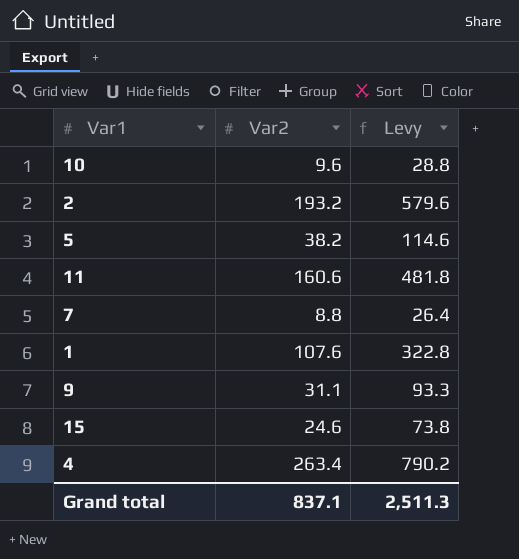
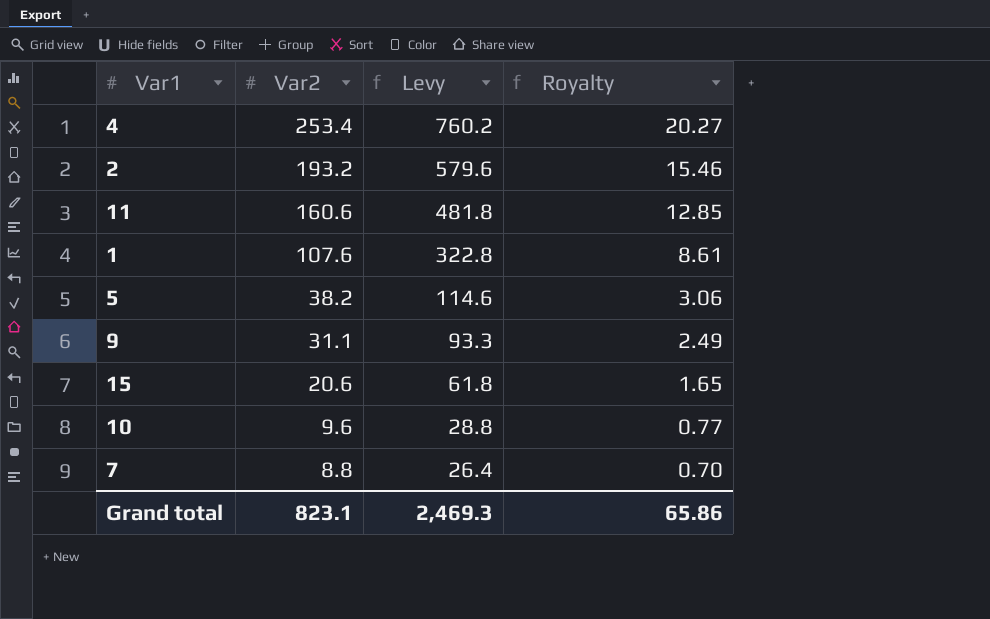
row order: none -> Var2 descending
column Royalty | formula: none -> [Var2] * 0.08
4 | Var2: 263.4 -> 253.4
4 | Levy: 790.2 -> 760.2
15 | Var2: 24.6 -> 20.6
15 | Levy: 73.8 -> 61.8
Grand total | Var2: 837.1 -> 823.1
Grand total | Levy: 2,511.3 -> 2,469.3

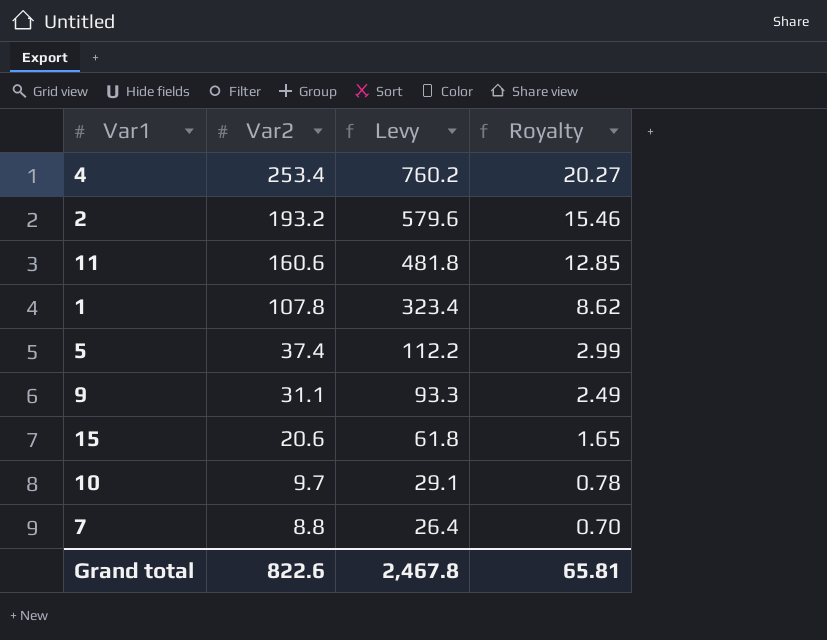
1 | Var2: 107.6 -> 107.8
1 | Levy: 322.8 -> 323.4
1 | Royalty: 8.61 -> 8.62
5 | Var2: 38.2 -> 37.4
5 | Levy: 114.6 -> 112.2
5 | Royalty: 3.06 -> 2.99
10 | Var2: 9.6 -> 9.7
10 | Levy: 28.8 -> 29.1
10 | Royalty: 0.77 -> 0.78
Grand total | Var2: 823.1 -> 822.6
Grand total | Levy: 2,469.3 -> 2,467.8
Grand total | Royalty: 65.86 -> 65.81

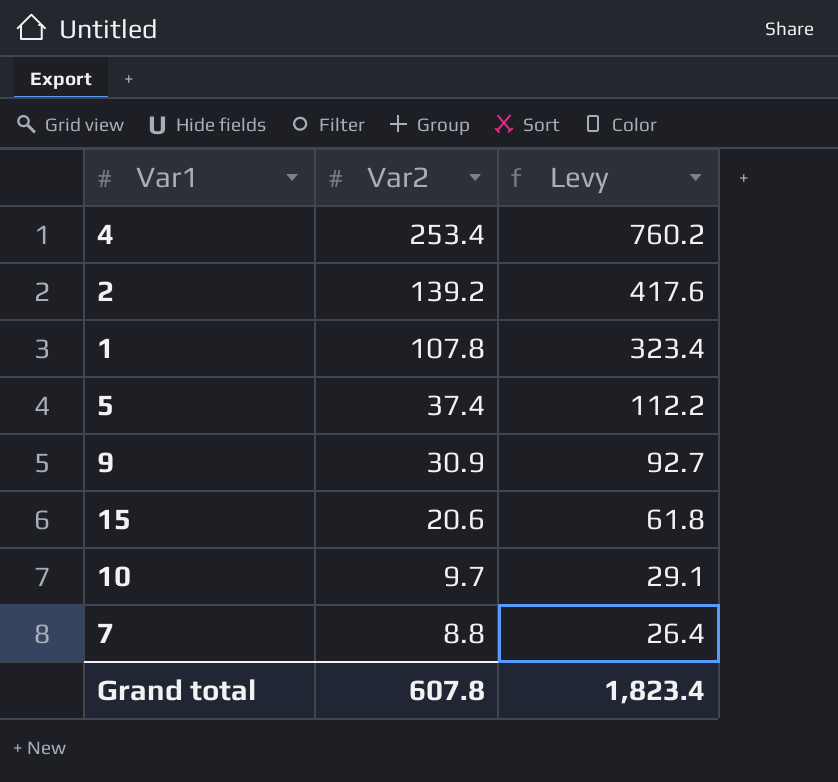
column Royalty | formula: [Var2] * 0.08 -> none
row 11: 160.6 | 481.8 | 12.85 -> none
2 | Var2: 193.2 -> 139.2
2 | Levy: 579.6 -> 417.6
9 | Var2: 31.1 -> 30.9
9 | Levy: 93.3 -> 92.7
Grand total | Var2: 822.6 -> 607.8
Grand total | Levy: 2,467.8 -> 1,823.4

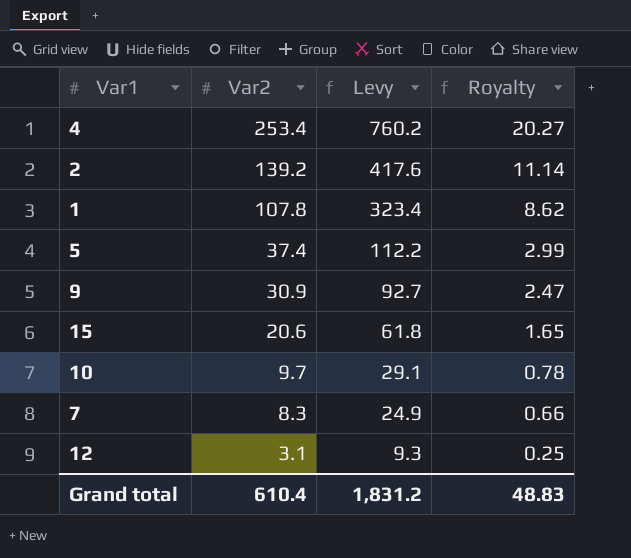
column Royalty | formula: none -> [Var2] * 0.08
7 | Var2: 8.8 -> 8.3
7 | Levy: 26.4 -> 24.9
row 12: none -> 3.1 | 9.3 | 0.25
Grand total | Var2: 607.8 -> 610.4
Grand total | Levy: 1,823.4 -> 1,831.2

